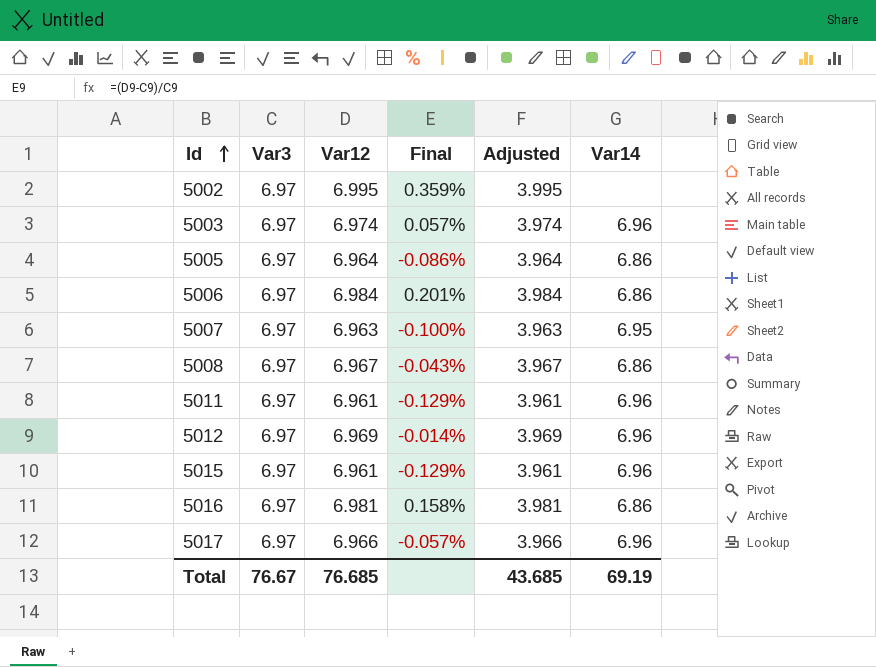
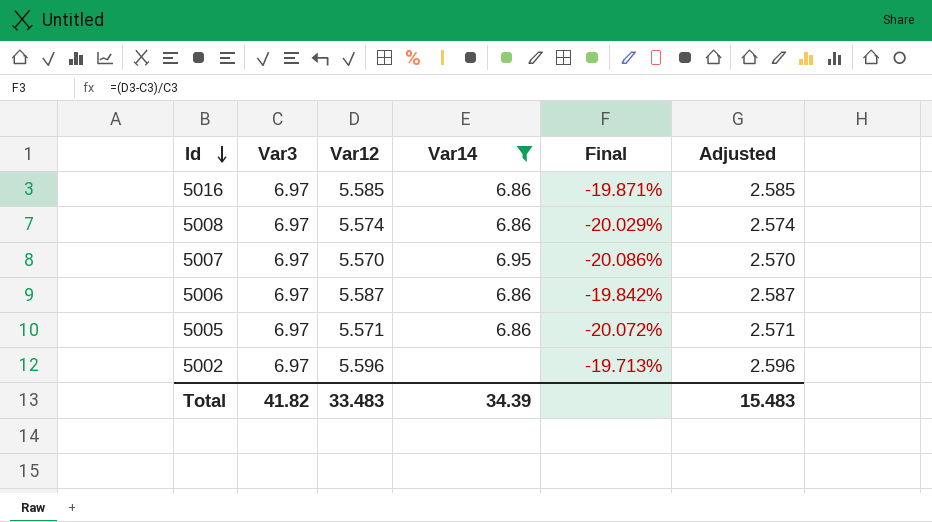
filter: none -> Var14 != 6.96
row order: Id ascending -> Id descending
column Var14 | position: 6 -> 4
5016 | Var12: 6.981 -> 5.585
5016 | Final: 0.158% -> -19.871%
5016 | Adjusted: 3.981 -> 2.585
5008 | Var12: 6.967 -> 5.574
5008 | Final: -0.043% -> -20.029%
5008 | Adjusted: 3.967 -> 2.574
5007 | Var12: 6.963 -> 5.570
5007 | Final: -0.100% -> -20.086%
5007 | Adjusted: 3.963 -> 2.570
5006 | Var12: 6.984 -> 5.587
5006 | Final: 0.201% -> -19.842%
5006 | Adjusted: 3.984 -> 2.587
5005 | Var12: 6.964 -> 5.571
5005 | Final: -0.086% -> -20.072%
5005 | Adjusted: 3.964 -> 2.571
5002 | Var12: 6.995 -> 5.596
5002 | Final: 0.359% -> -19.713%
5002 | Adjusted: 3.995 -> 2.596
Total | Var3: 76.67 -> 41.82
Total | Var12: 76.685 -> 33.483
Total | Var14: 69.19 -> 34.39
Total | Adjusted: 43.685 -> 15.483

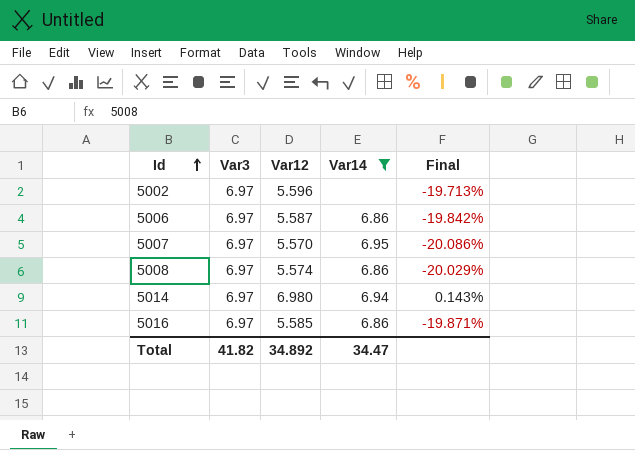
row order: Id descending -> Id ascending
column Adjusted | formula: [Var12] - 3 -> none
row 5005: 6.97 | 5.571 | 6.86 | -20.072% | 2.571 -> none
row 5014: none -> 6.97 | 6.980 | 6.94 | 0.143%
Total | Var12: 33.483 -> 34.892
Total | Var14: 34.39 -> 34.47

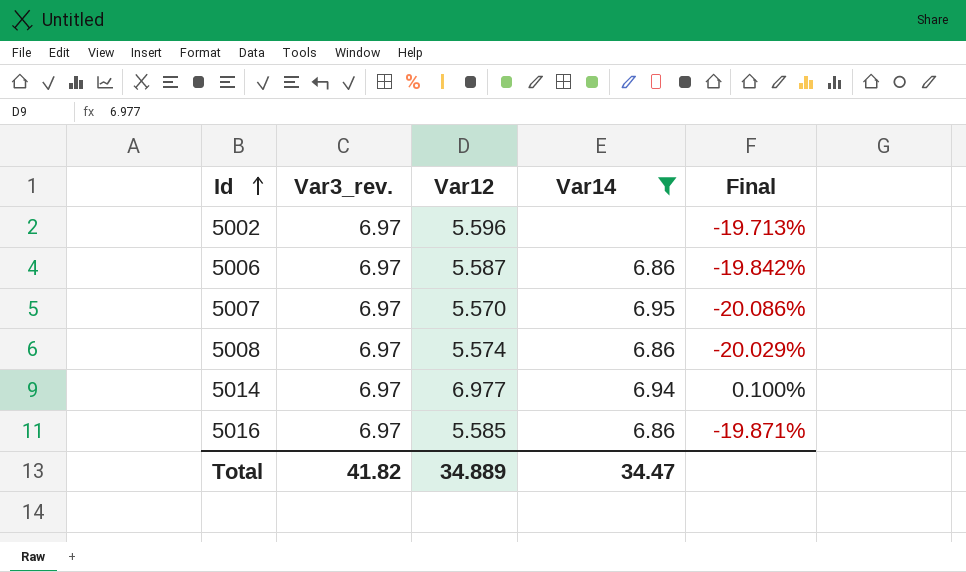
column name: Var3 -> Var3_rev.
5014 | Var12: 6.980 -> 6.977
5014 | Final: 0.143% -> 0.100%
Total | Var12: 34.892 -> 34.889

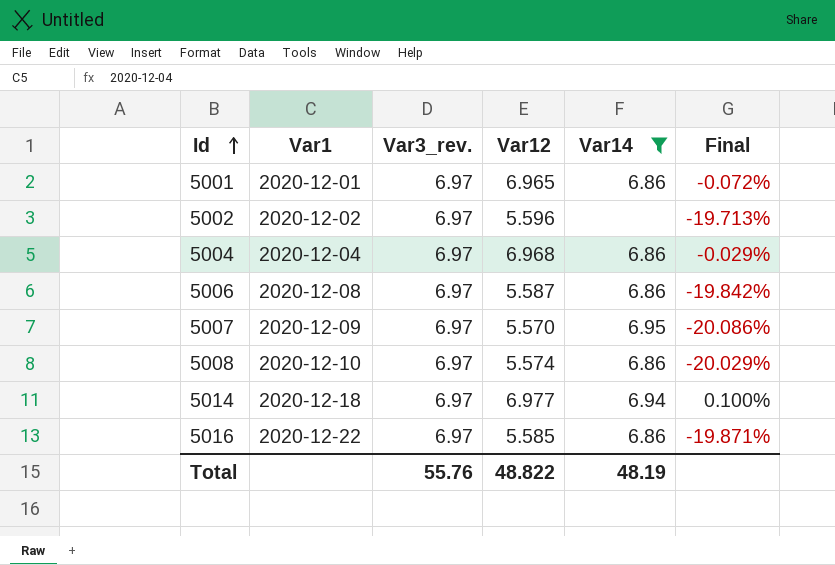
column Var1 | position: none -> 2
row 5001: none -> 2020-12-01 | 6.97 | 6.965 | 6.86 | -0.072%
row 5004: none -> 2020-12-04 | 6.97 | 6.968 | 6.86 | -0.029%
Total | Var3_rev.: 41.82 -> 55.76
Total | Var12: 34.889 -> 48.822
Total | Var14: 34.47 -> 48.19

